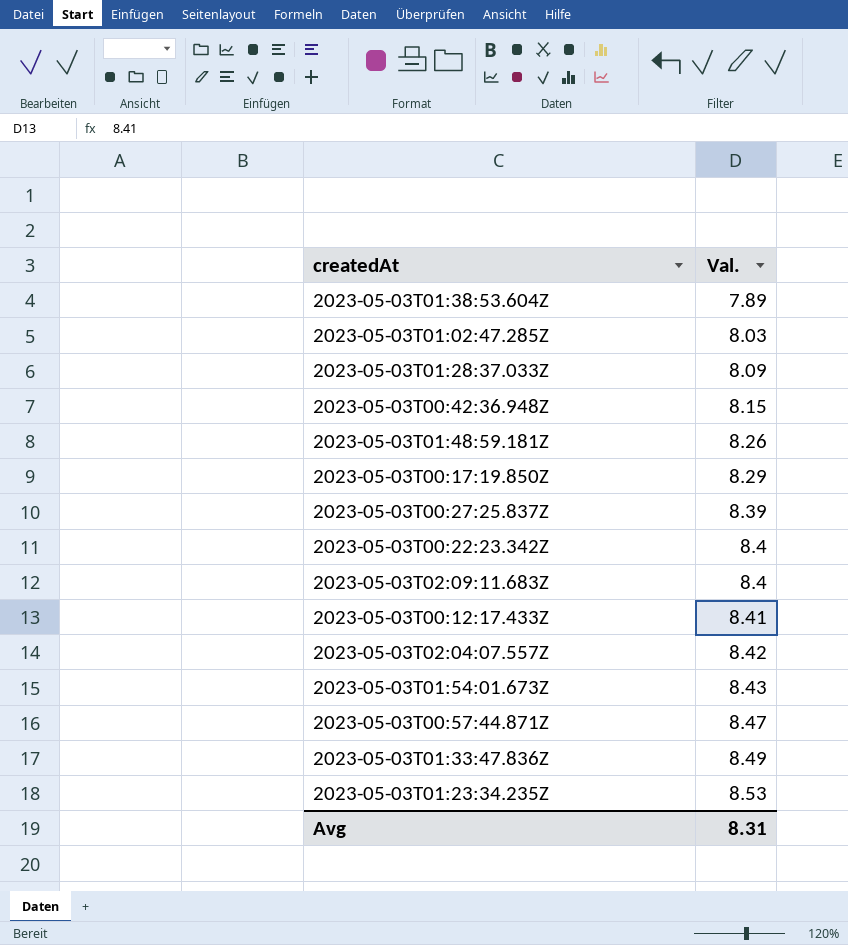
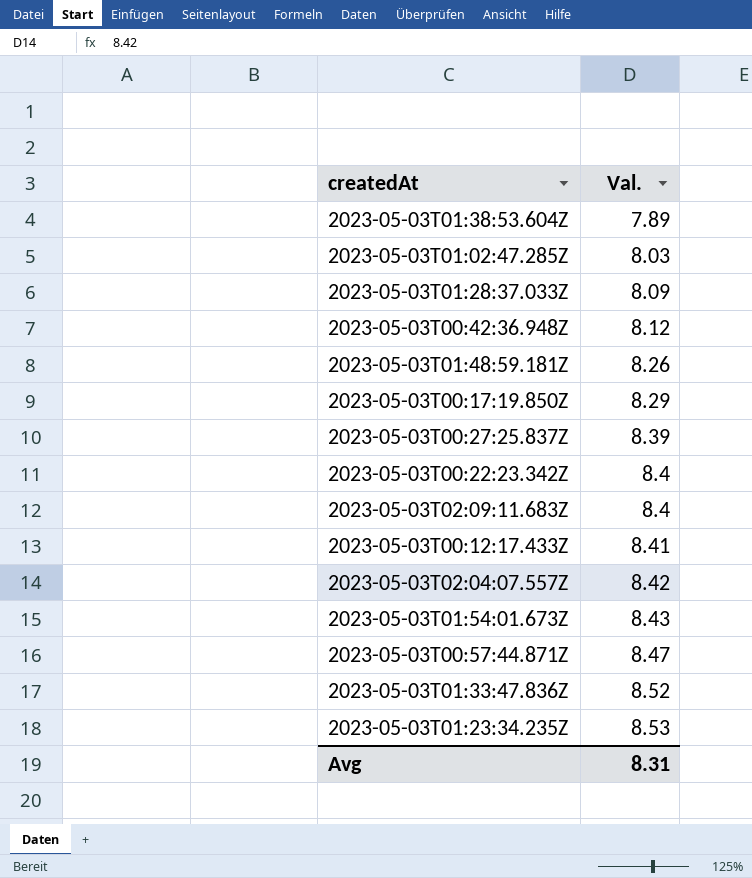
2023-05-03T00:42:36.948Z | Val.: 8.15 -> 8.12
2023-05-03T01:33:47.836Z | Val.: 8.49 -> 8.52

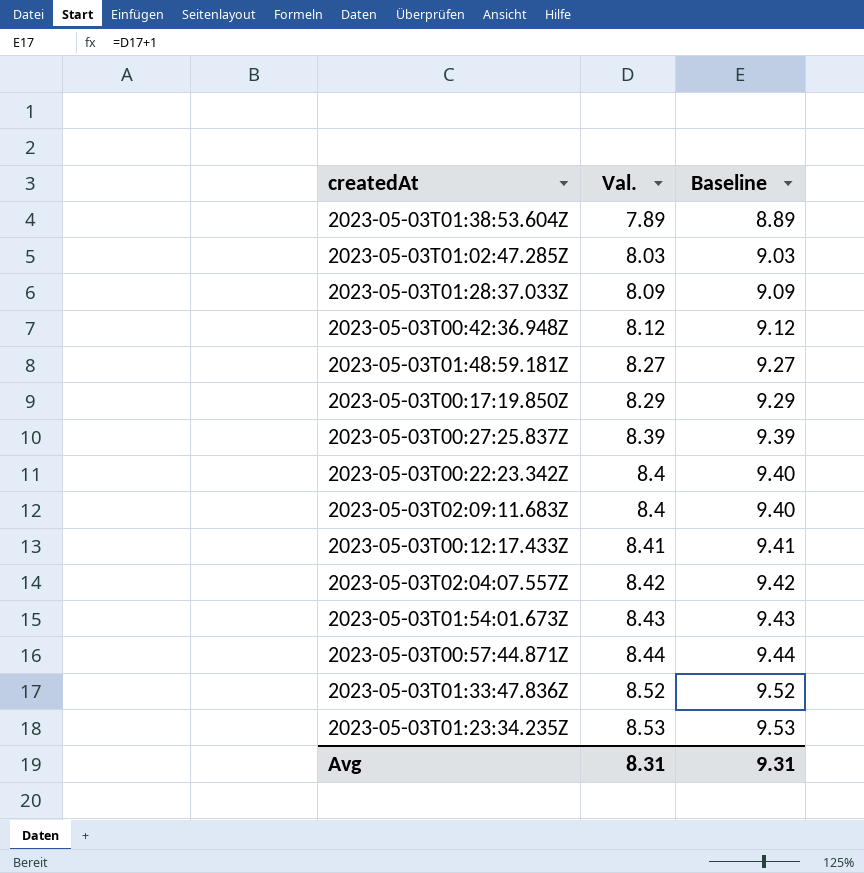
column Baseline | formula: none -> [Val.] + 1
2023-05-03T01:48:59.181Z | Val.: 8.26 -> 8.27
2023-05-03T00:57:44.871Z | Val.: 8.47 -> 8.44

